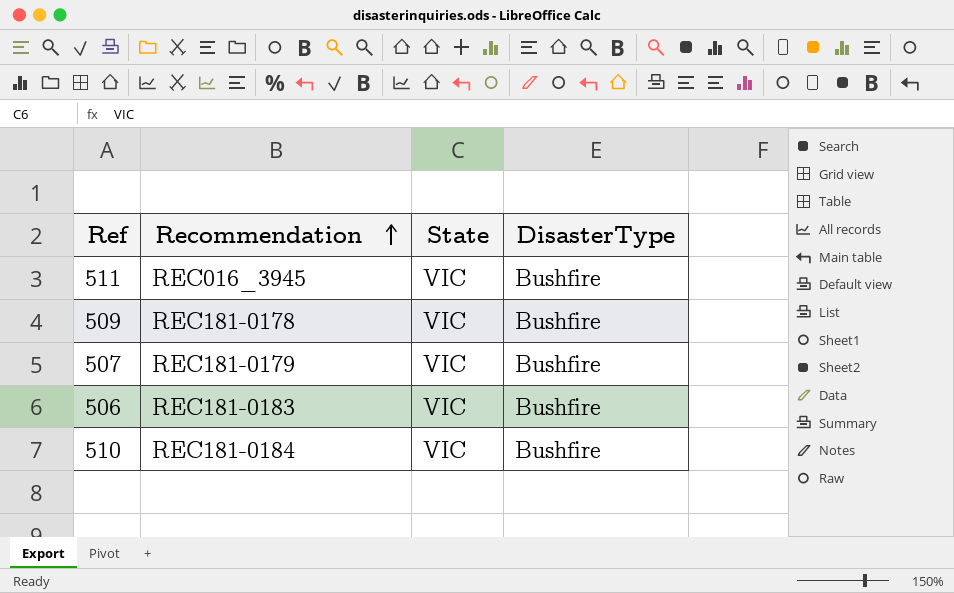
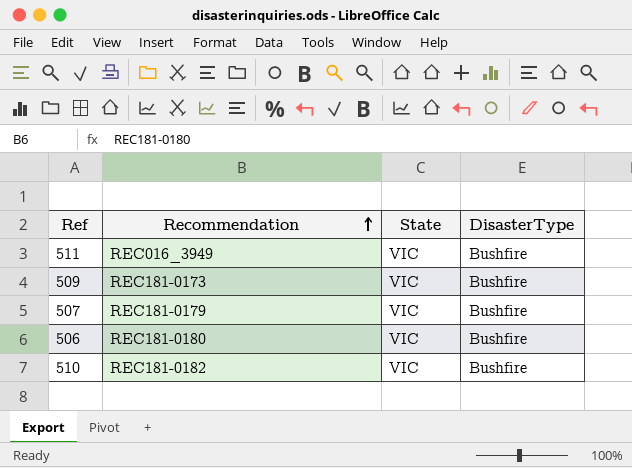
511 | Recommendation: REC016_3945 -> REC016_3949
509 | Recommendation: REC181-0178 -> REC181-0173
506 | Recommendation: REC181-0183 -> REC181-0180
510 | Recommendation: REC181-0184 -> REC181-0182

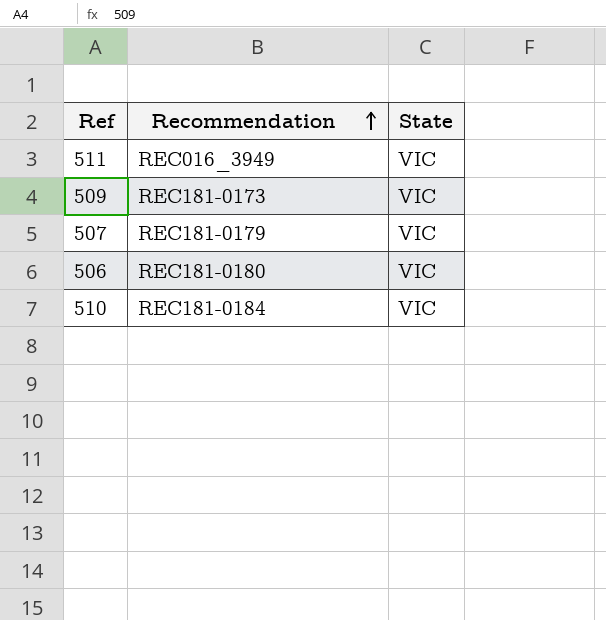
column DisasterType | position: 4 -> none
510 | Recommendation: REC181-0182 -> REC181-0184

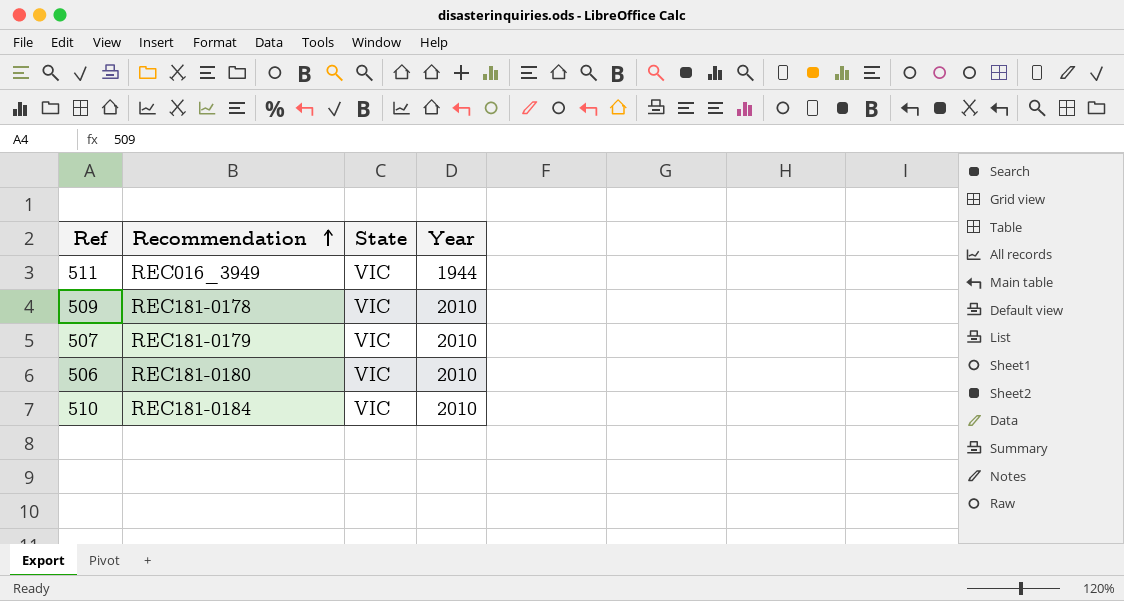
column Year | position: none -> 4
509 | Recommendation: REC181-0173 -> REC181-0178

